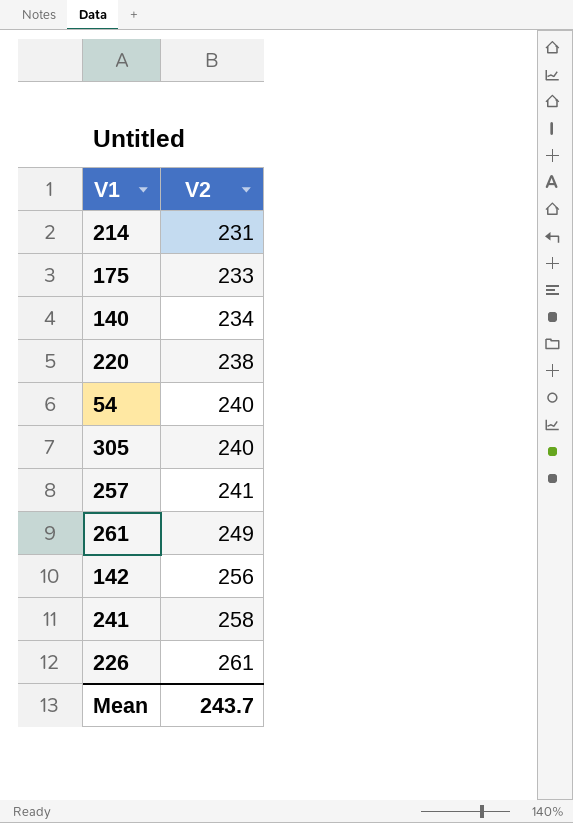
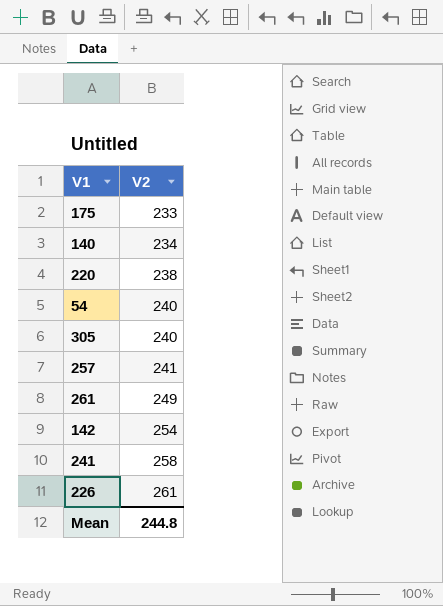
row 214: 231 -> none
142 | V2: 256 -> 254
Mean | V2: 243.7 -> 244.8

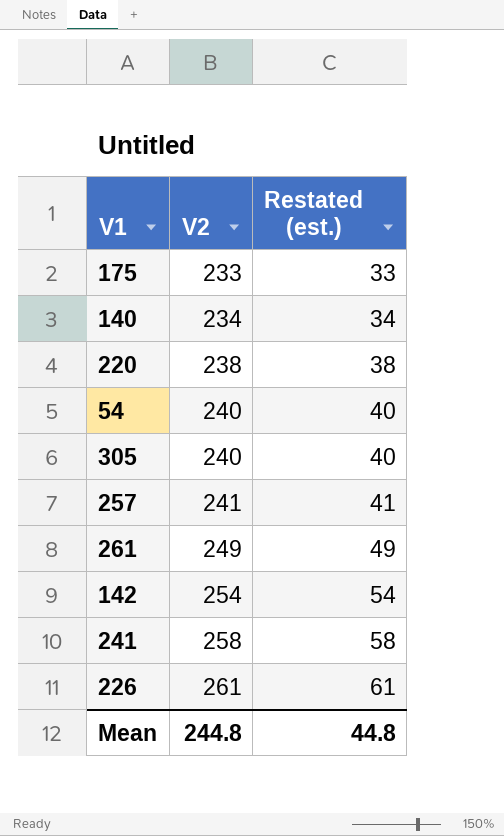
column Restated (est.) | formula: none -> [V2] - 200

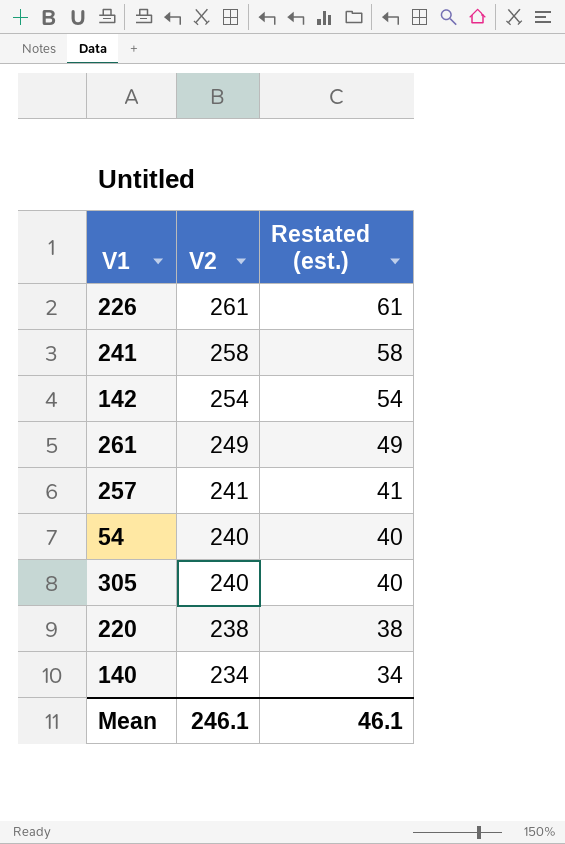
row order: V2 ascending -> V2 descending
row 175: 233 | 33 -> none
Mean | V2: 244.8 -> 246.1
Mean | Restated (est.): 44.8 -> 46.1

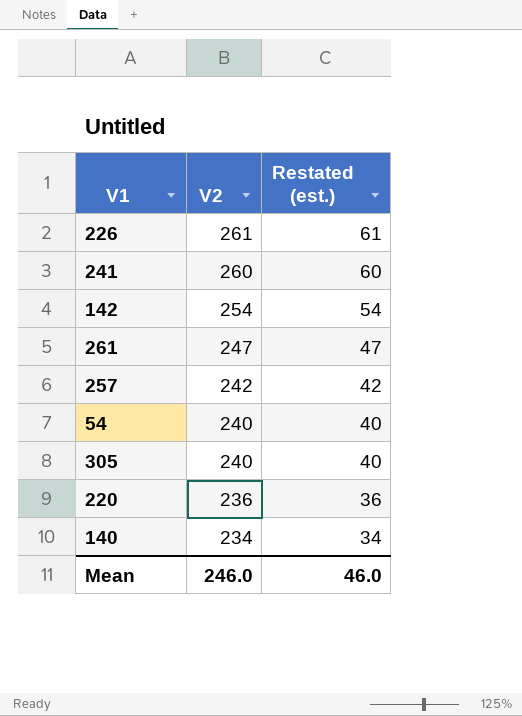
241 | V2: 258 -> 260
241 | Restated (est.): 58 -> 60
261 | V2: 249 -> 247
261 | Restated (est.): 49 -> 47
257 | V2: 241 -> 242
257 | Restated (est.): 41 -> 42
220 | V2: 238 -> 236
220 | Restated (est.): 38 -> 36
Mean | V2: 246.1 -> 246.0
Mean | Restated (est.): 46.1 -> 46.0

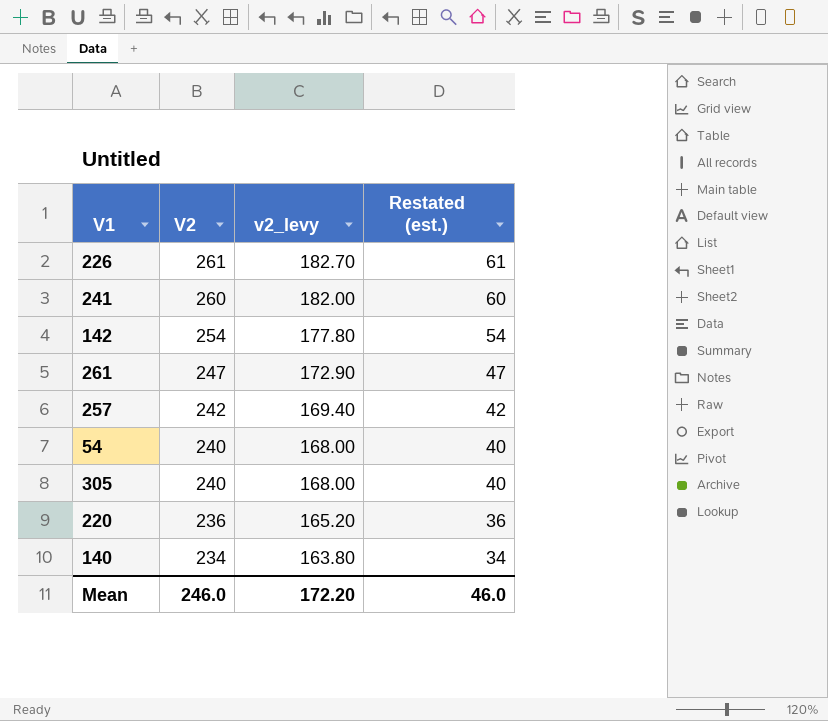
column v2_levy | formula: none -> [V2] * 0.7

